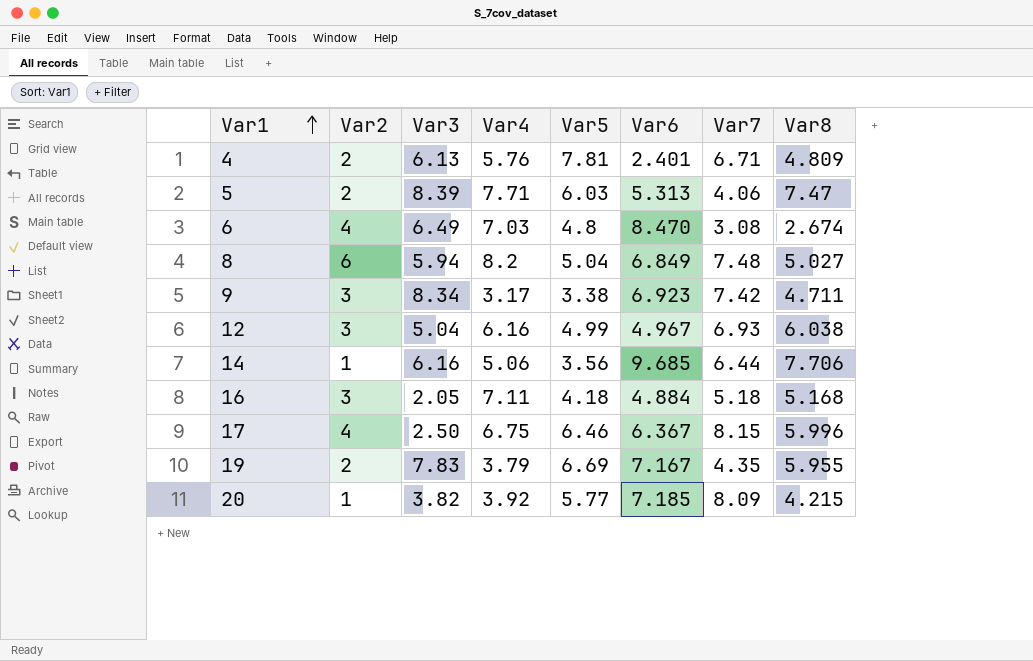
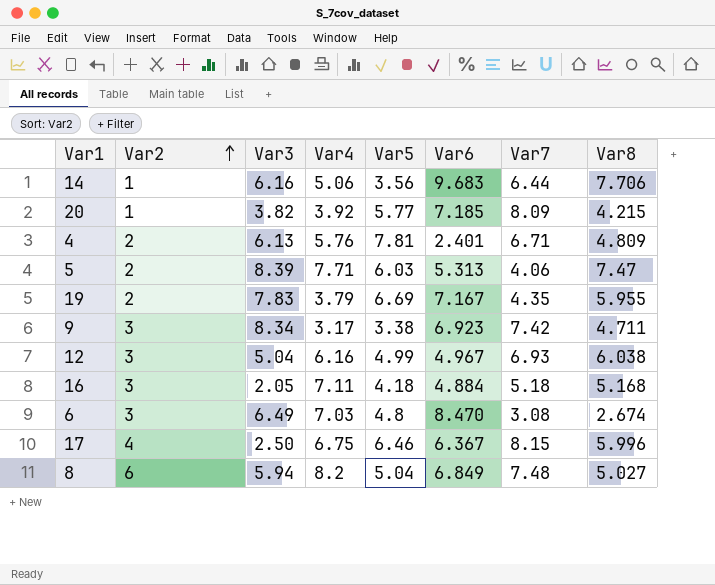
row order: Var1 ascending -> Var2 ascending
14 | Var6: 9.685 -> 9.683
6 | Var2: 4 -> 3

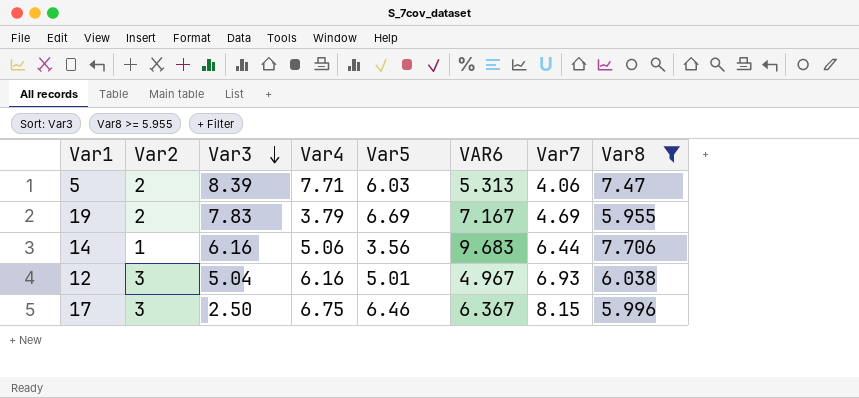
filter: none -> Var8 >= 5.955
row order: Var2 ascending -> Var3 descending
column name: Var6 -> VAR6
19 | Var7: 4.35 -> 4.69
12 | Var5: 4.99 -> 5.01
17 | Var2: 4 -> 3

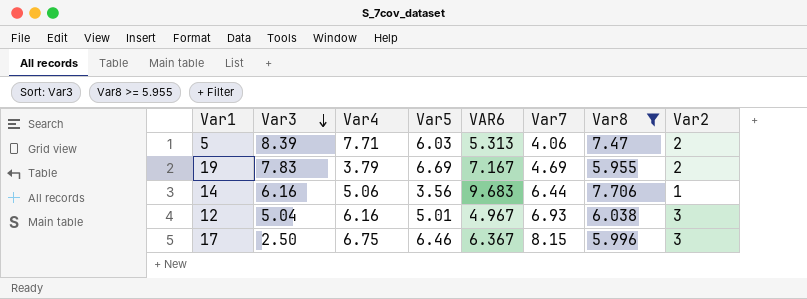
column Var2 | position: 2 -> 8

